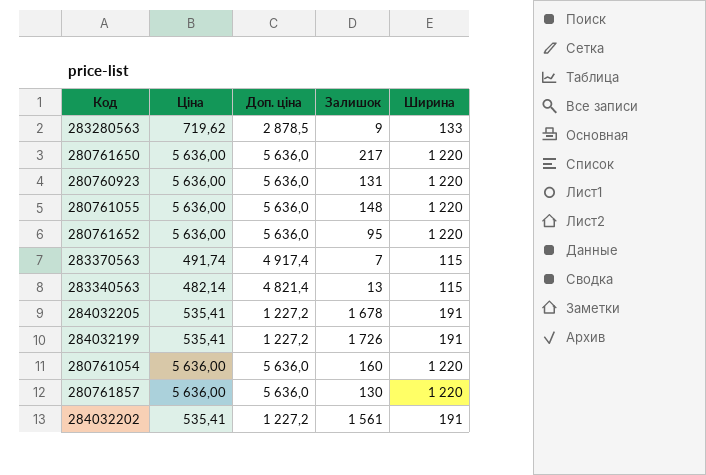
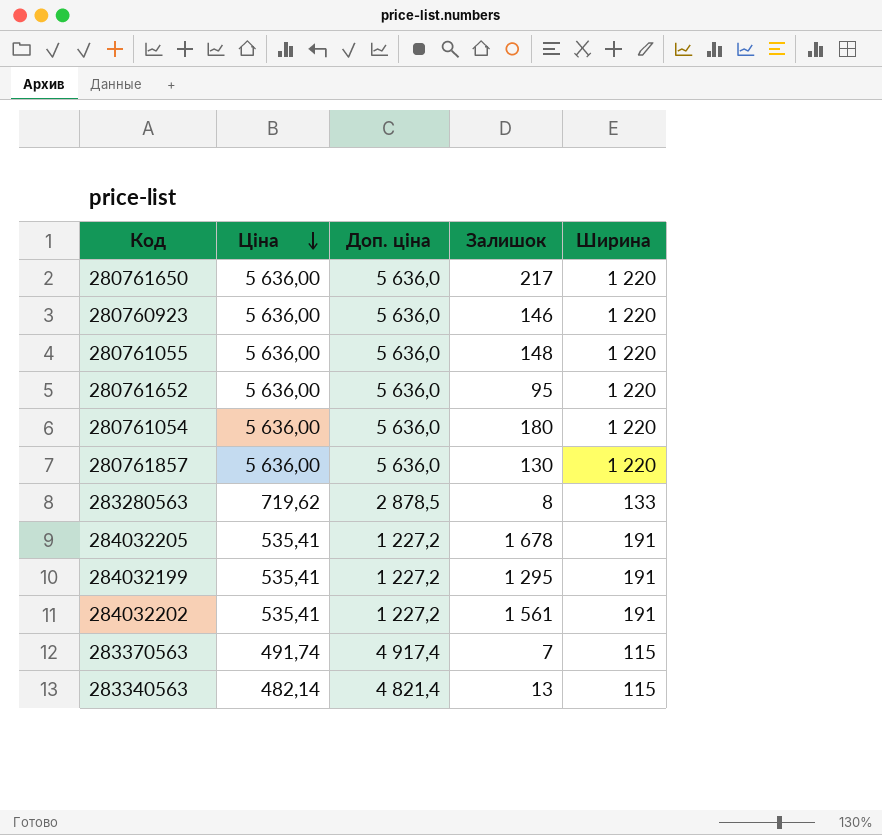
row order: none -> Ціна descending
280760923 | Залишок: 131 -> 146
280761054 | Залишок: 160 -> 180
283280563 | Залишок: 9 -> 8
284032199 | Залишок: 1 726 -> 1 295

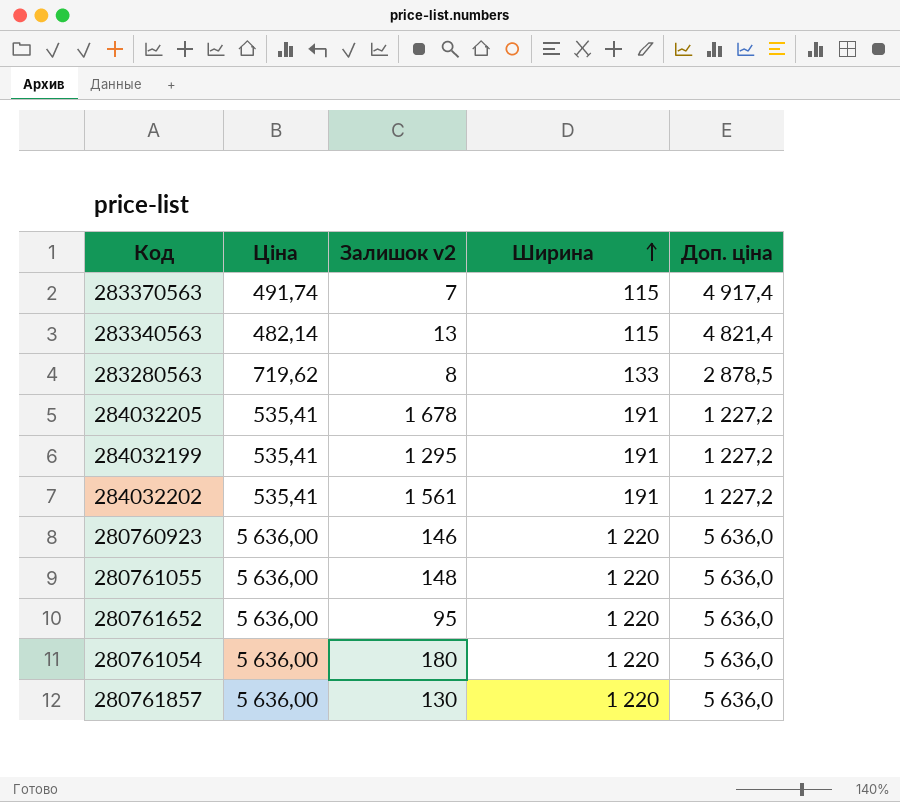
row order: Ціна descending -> Ширина ascending
column name: Залишок -> Залишок v2
column Доп. ціна | position: 3 -> 5
row 280761650: 5 636,00 | 5 636,0 | 217 | 1 220 -> none

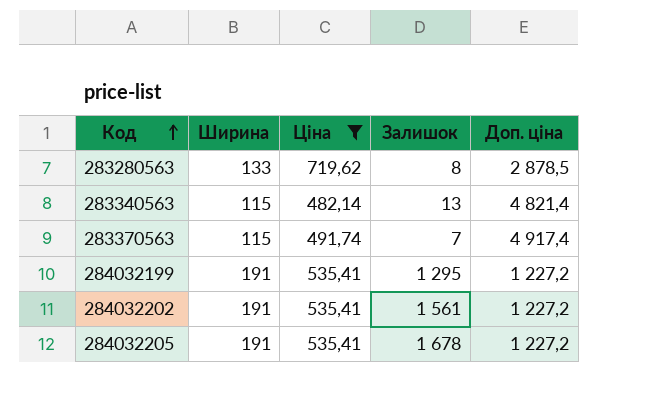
filter: none -> Ціна != 5 636,00
row order: Ширина ascending -> Код ascending
column Ширина | position: 4 -> 2
column name: Залишок v2 -> Залишок

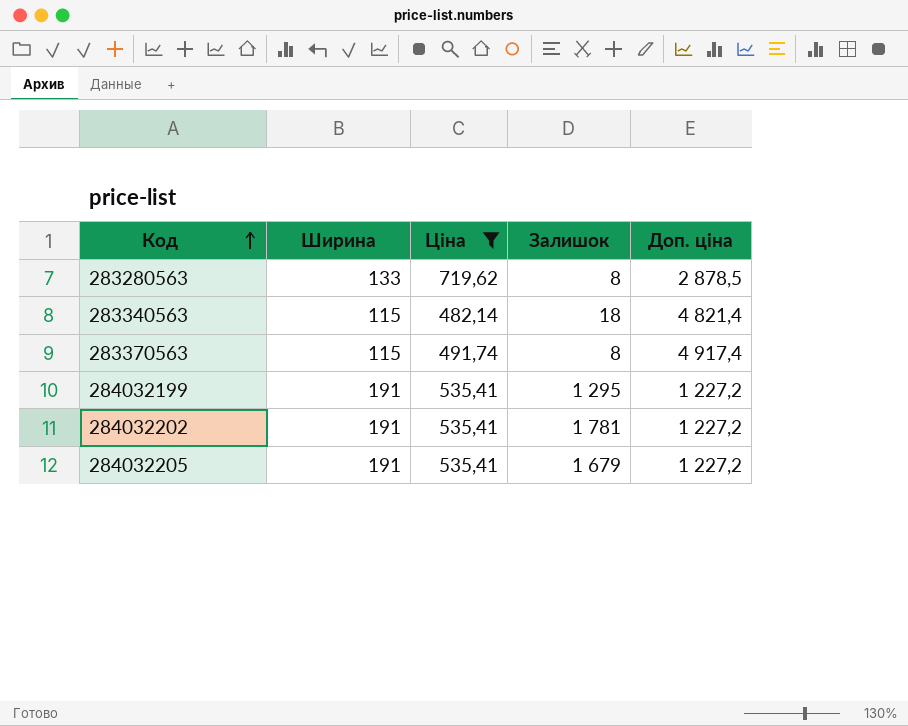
283340563 | Залишок: 13 -> 18
283370563 | Залишок: 7 -> 8
284032202 | Залишок: 1 561 -> 1 781
284032205 | Залишок: 1 678 -> 1 679

